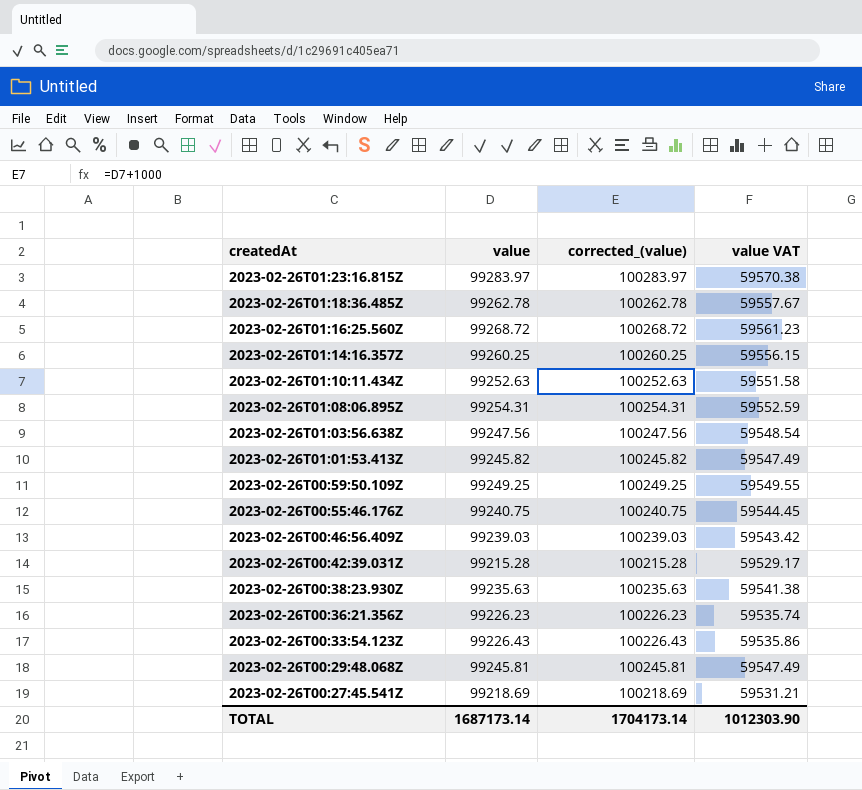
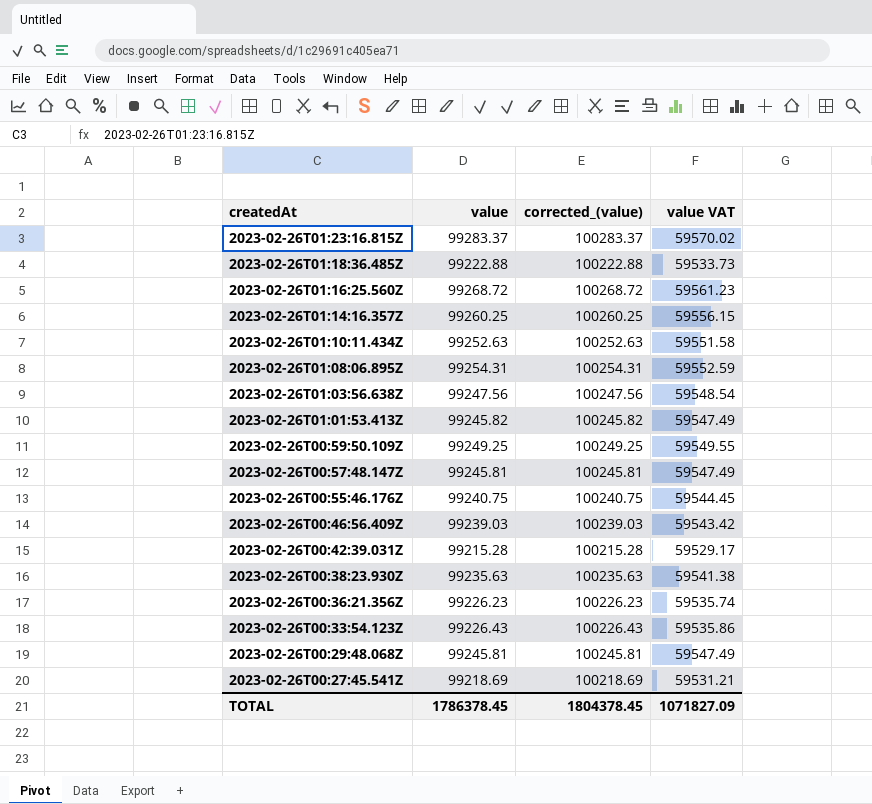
2023-02-26T01:23:16.815Z | value: 99283.97 -> 99283.37
2023-02-26T01:23:16.815Z | corrected_(value): 100283.97 -> 100283.37
2023-02-26T01:23:16.815Z | value VAT: 59570.38 -> 59570.02
2023-02-26T01:18:36.485Z | value: 99262.78 -> 99222.88
2023-02-26T01:18:36.485Z | corrected_(value): 100262.78 -> 100222.88
2023-02-26T01:18:36.485Z | value VAT: 59557.67 -> 59533.73
row 2023-02-26T00:57:48.147Z: none -> 99245.81 | 100245.81 | 59547.49
TOTAL | value: 1687173.14 -> 1786378.45
TOTAL | corrected_(value): 1704173.14 -> 1804378.45
TOTAL | value VAT: 1012303.90 -> 1071827.09

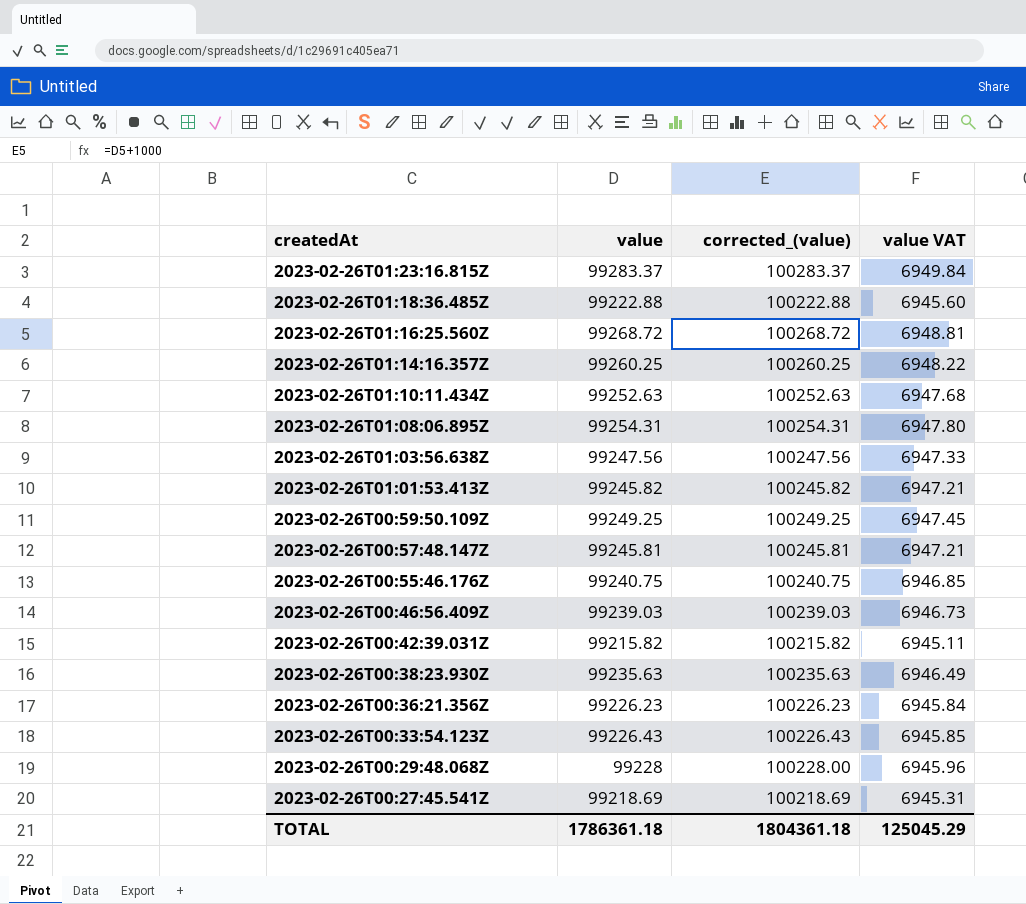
column value VAT | formula: [value] * 0.6 -> [value] * 0.07
2023-02-26T00:42:39.031Z | value: 99215.28 -> 99215.82
2023-02-26T00:42:39.031Z | corrected_(value): 100215.28 -> 100215.82
2023-02-26T00:29:48.068Z | value: 99245.81 -> 99228
2023-02-26T00:29:48.068Z | corrected_(value): 100245.81 -> 100228.00
TOTAL | value: 1786378.45 -> 1786361.18
TOTAL | corrected_(value): 1804378.45 -> 1804361.18
TOTAL | value VAT: 1071827.09 -> 125045.29

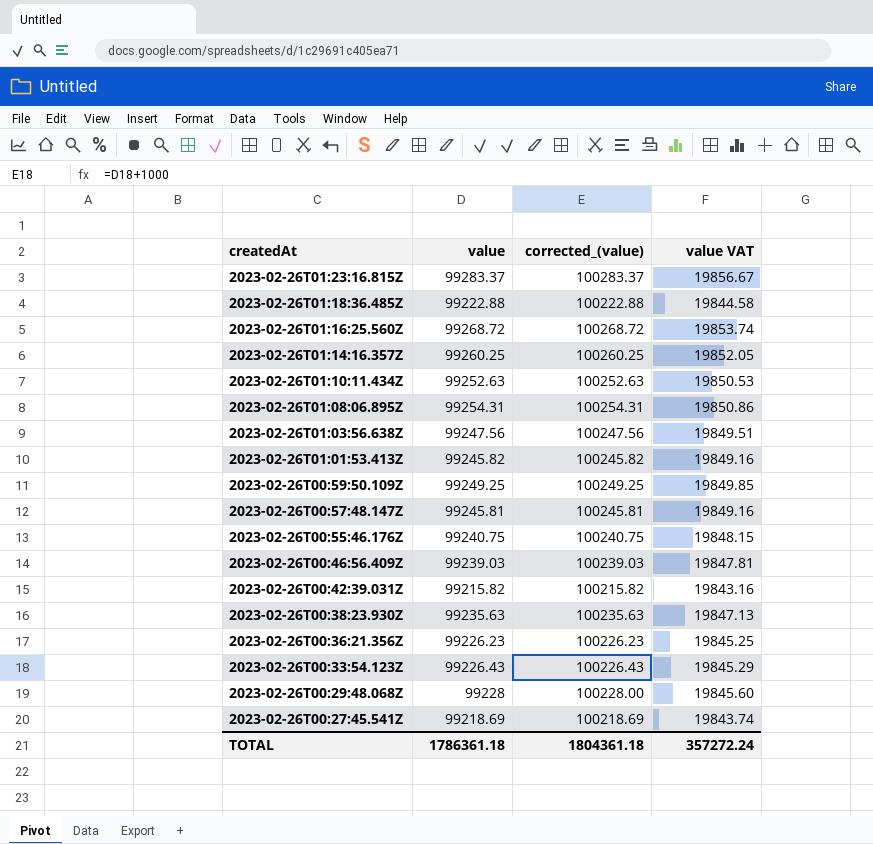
column value VAT | formula: [value] * 0.07 -> [value] * 0.2
TOTAL | value VAT: 125045.29 -> 357272.24

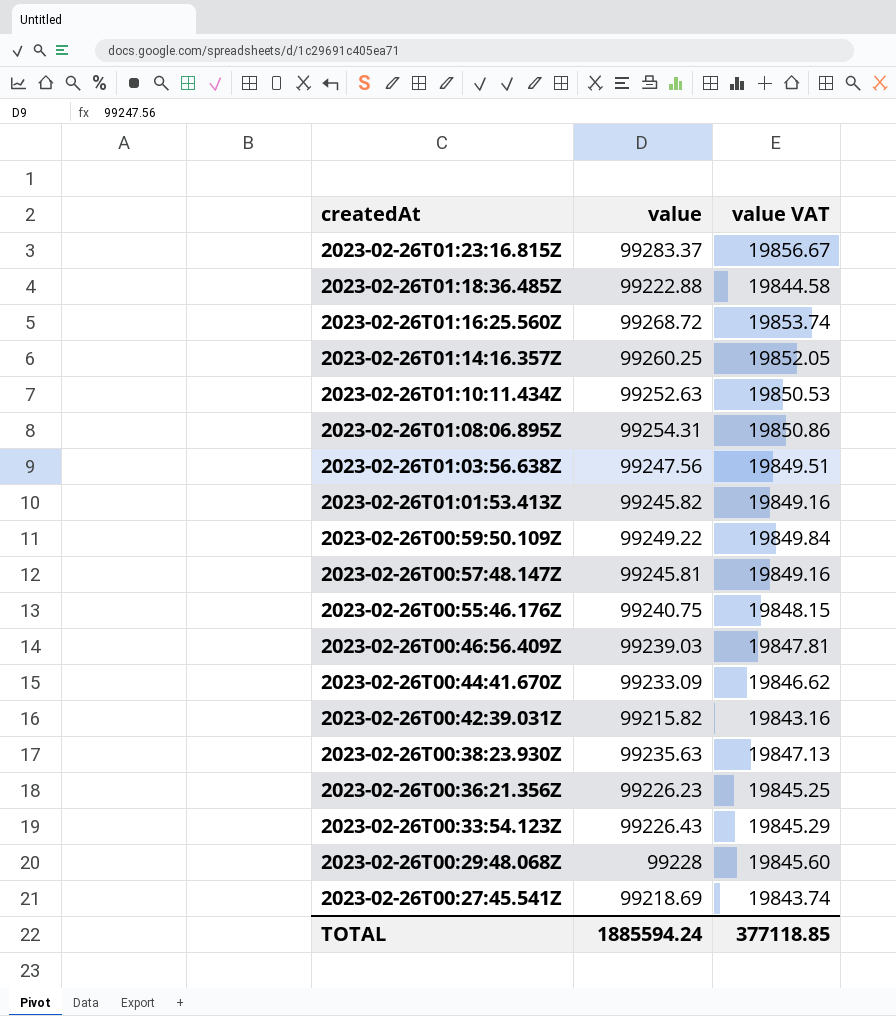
column corrected_(value) | formula: [value] + 1000 -> none
2023-02-26T00:59:50.109Z | value: 99249.25 -> 99249.22
2023-02-26T00:59:50.109Z | value VAT: 19849.85 -> 19849.84
row 2023-02-26T00:44:41.670Z: none -> 99233.09 | 19846.62
TOTAL | value: 1786361.18 -> 1885594.24
TOTAL | value VAT: 357272.24 -> 377118.85

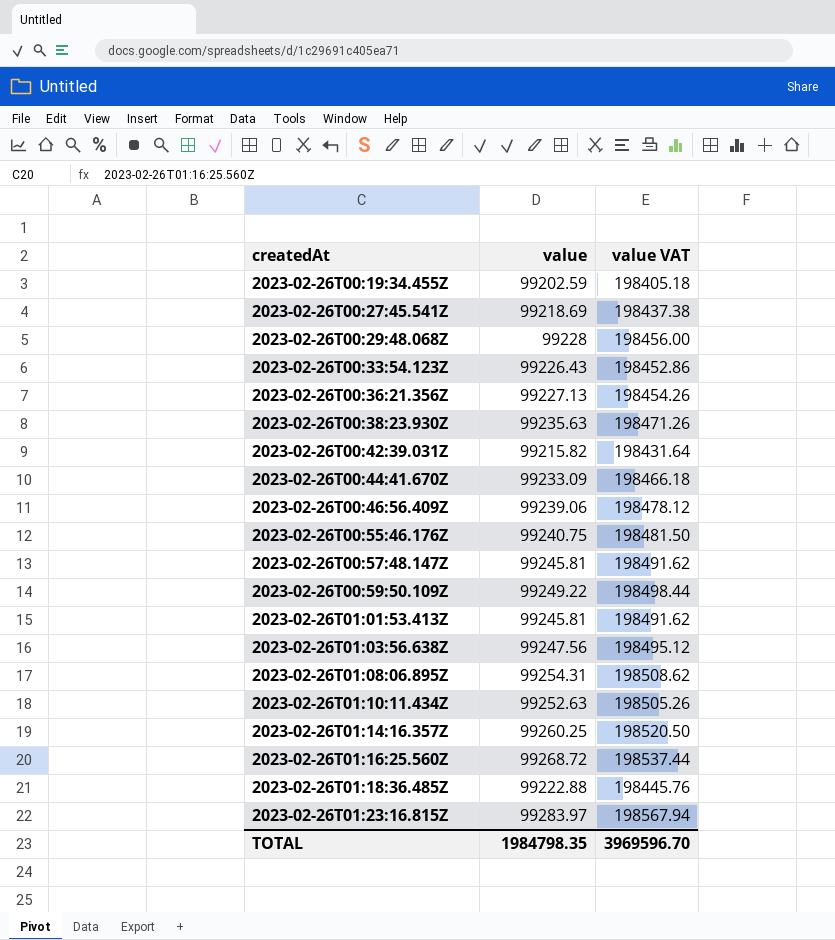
row order: createdAt descending -> createdAt ascending
column value VAT | formula: [value] * 0.2 -> [value] * 2
row 2023-02-26T00:19:34.455Z: none -> 99202.59 | 198405.18
2023-02-26T00:36:21.356Z | value: 99226.23 -> 99227.13
2023-02-26T00:46:56.409Z | value: 99239.03 -> 99239.06
2023-02-26T01:01:53.413Z | value: 99245.82 -> 99245.81
2023-02-26T01:23:16.815Z | value: 99283.37 -> 99283.97
TOTAL | value: 1885594.24 -> 1984798.35
TOTAL | value VAT: 377118.85 -> 3969596.70

